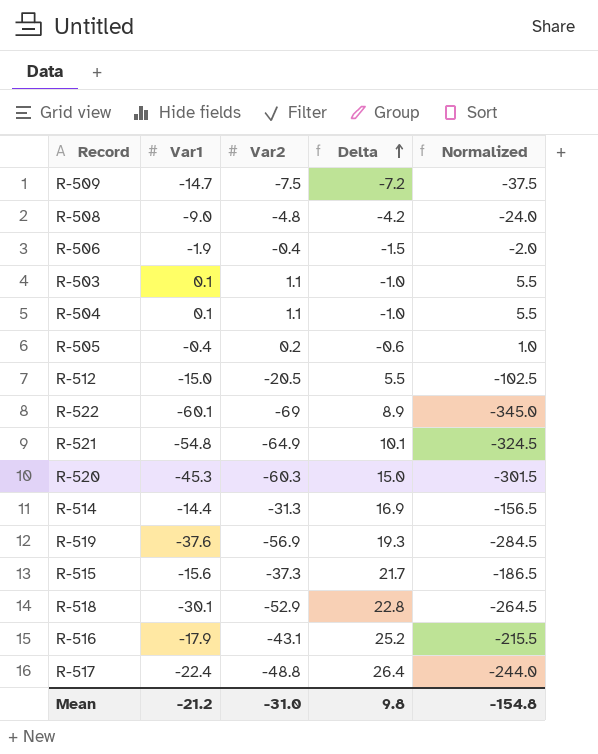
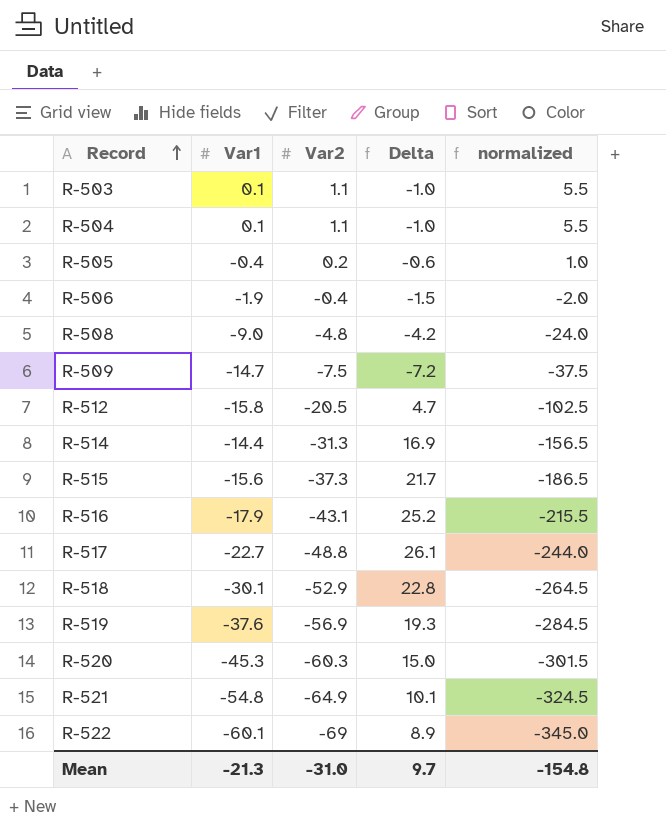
row order: Delta ascending -> Record ascending
column name: Normalized -> normalized
R-512 | Var1: -15.0 -> -15.8
R-512 | Delta: 5.5 -> 4.7
R-517 | Var1: -22.4 -> -22.7
R-517 | Delta: 26.4 -> 26.1
Mean | Var1: -21.2 -> -21.3
Mean | Delta: 9.8 -> 9.7

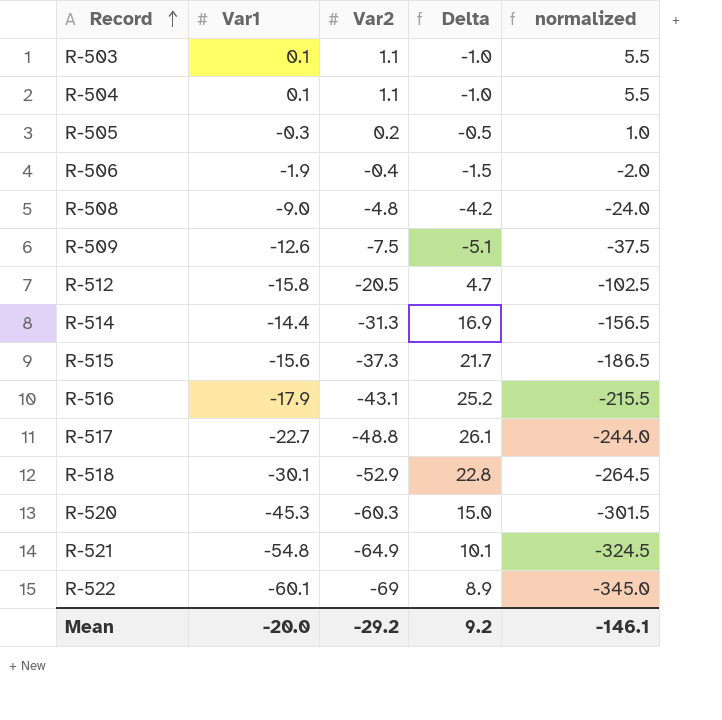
row R-519: -37.6 | -56.9 | 19.3 | -284.5 -> none
R-505 | Var1: -0.4 -> -0.3
R-505 | Delta: -0.6 -> -0.5
R-509 | Var1: -14.7 -> -12.6
R-509 | Delta: -7.2 -> -5.1
Mean | Var1: -21.3 -> -20.0
Mean | Var2: -31.0 -> -29.2
Mean | Delta: 9.7 -> 9.2
Mean | normalized: -154.8 -> -146.1

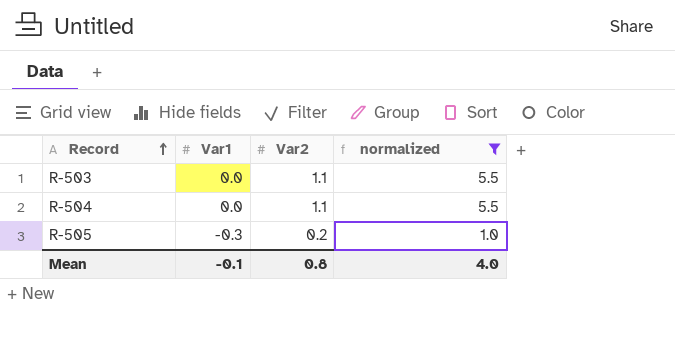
filter: none -> normalized >= 1.0
column Delta | formula: [Var1] - [Var2] -> none
R-503 | Var1: 0.1 -> 0.0
R-504 | Var1: 0.1 -> 0.0
Mean | Var1: -20.0 -> -0.1
Mean | Var2: -29.2 -> 0.8
Mean | normalized: -146.1 -> 4.0

